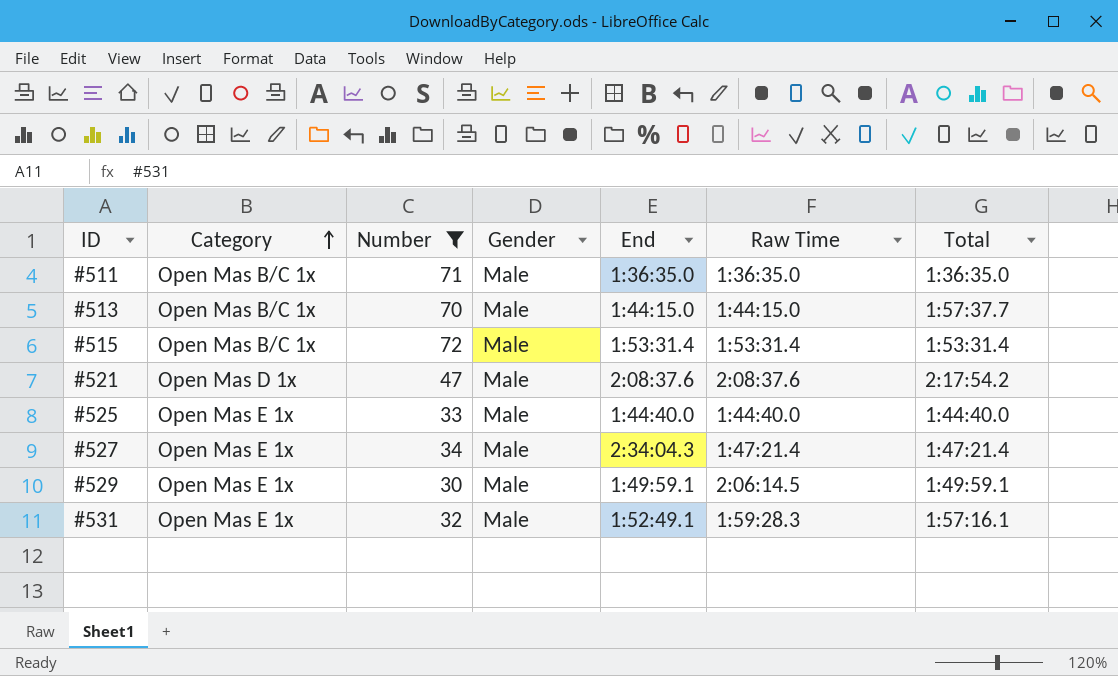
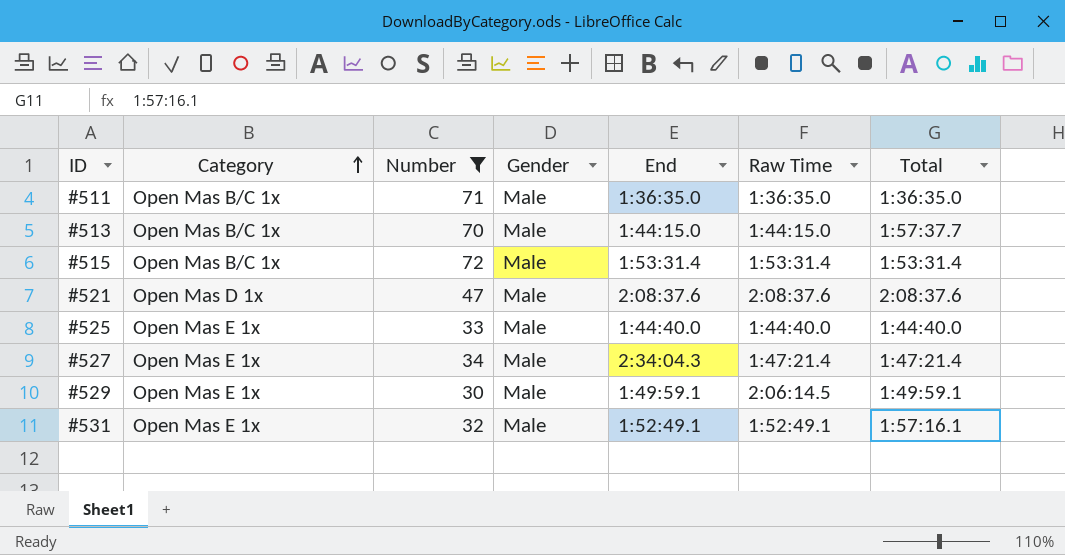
#521 | Total: 2:17:54.2 -> 2:08:37.6
#531 | Raw Time: 1:59:28.3 -> 1:52:49.1

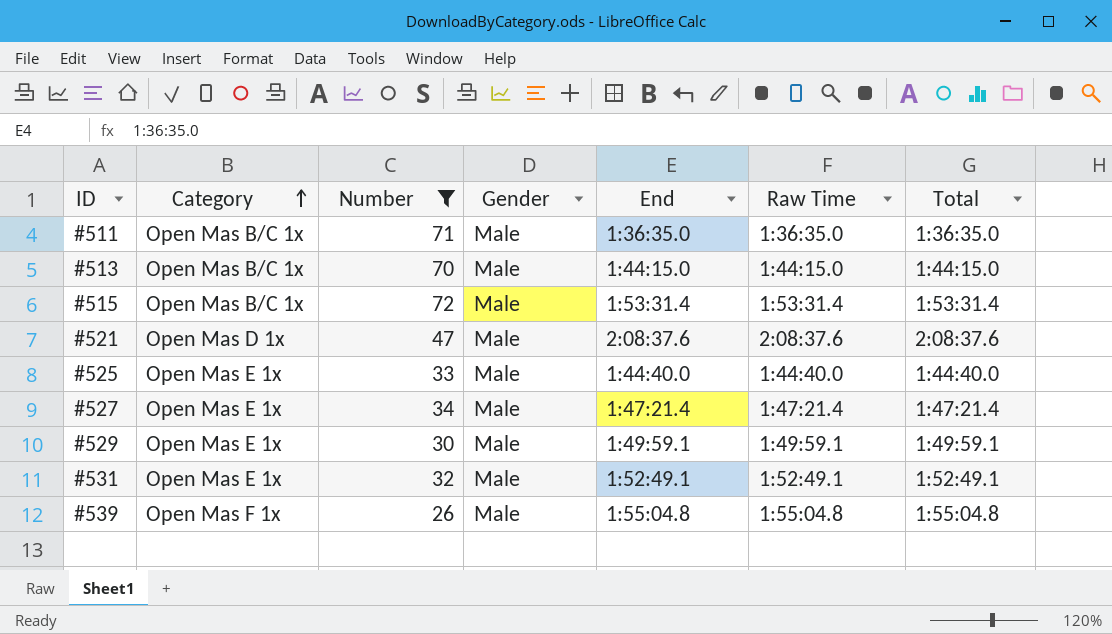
#513 | Total: 1:57:37.7 -> 1:44:15.0
#527 | End: 2:34:04.3 -> 1:47:21.4
#529 | Raw Time: 2:06:14.5 -> 1:49:59.1
#531 | Total: 1:57:16.1 -> 1:52:49.1
row #539: none -> Open Mas F 1x | 26 | Male | 1:55:04.8 | 1:55:04.8 | 1:55:04.8

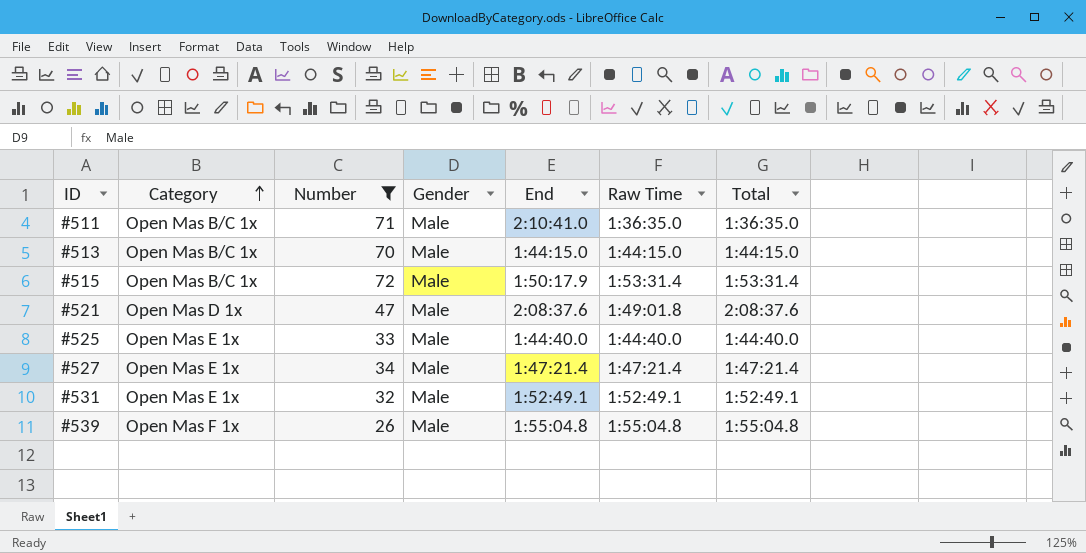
row #529: Open Mas E 1x | 30 | Male | 1:49:59.1 | 1:49:59.1 | 1:49:59.1 -> none
#511 | End: 1:36:35.0 -> 2:10:41.0
#515 | End: 1:53:31.4 -> 1:50:17.9
#521 | Raw Time: 2:08:37.6 -> 1:49:01.8

